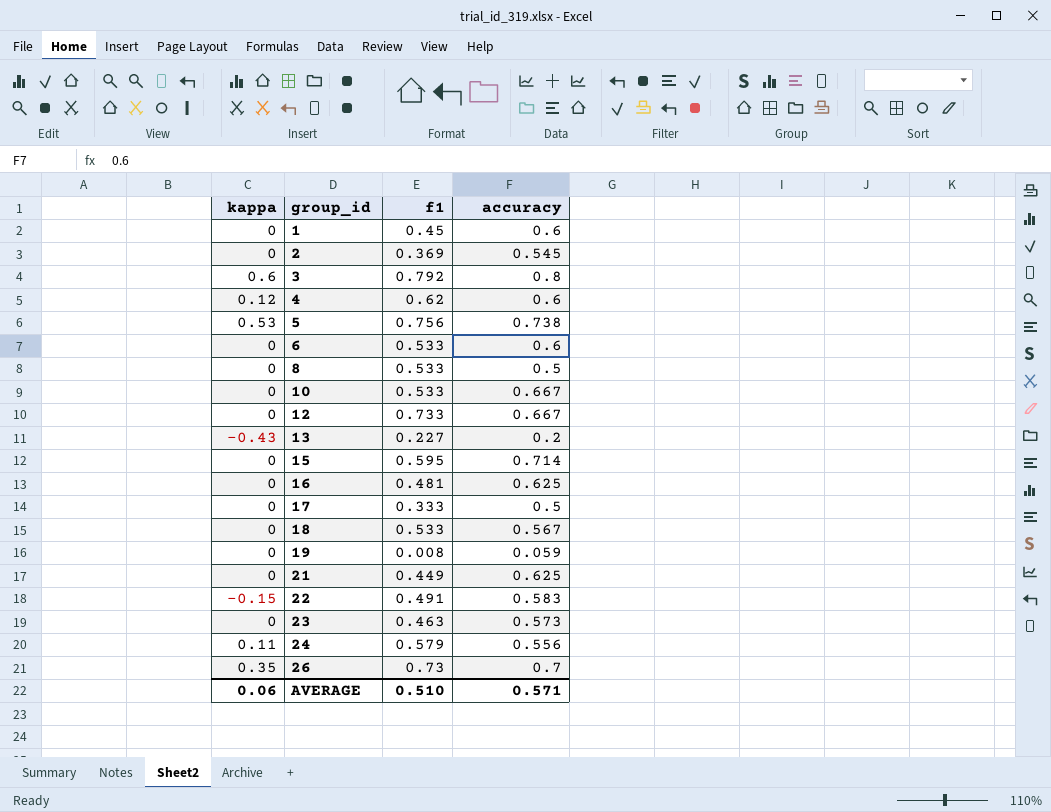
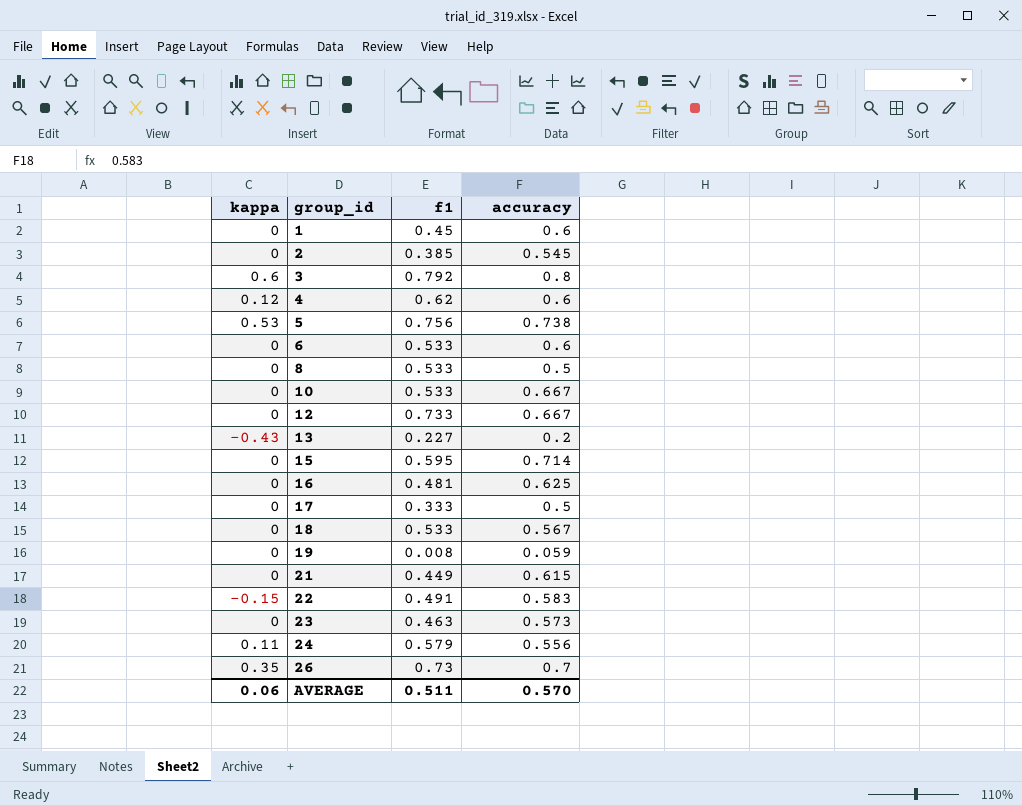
2 | f1: 0.369 -> 0.385
21 | accuracy: 0.625 -> 0.615
AVERAGE | f1: 0.510 -> 0.511
AVERAGE | accuracy: 0.571 -> 0.570

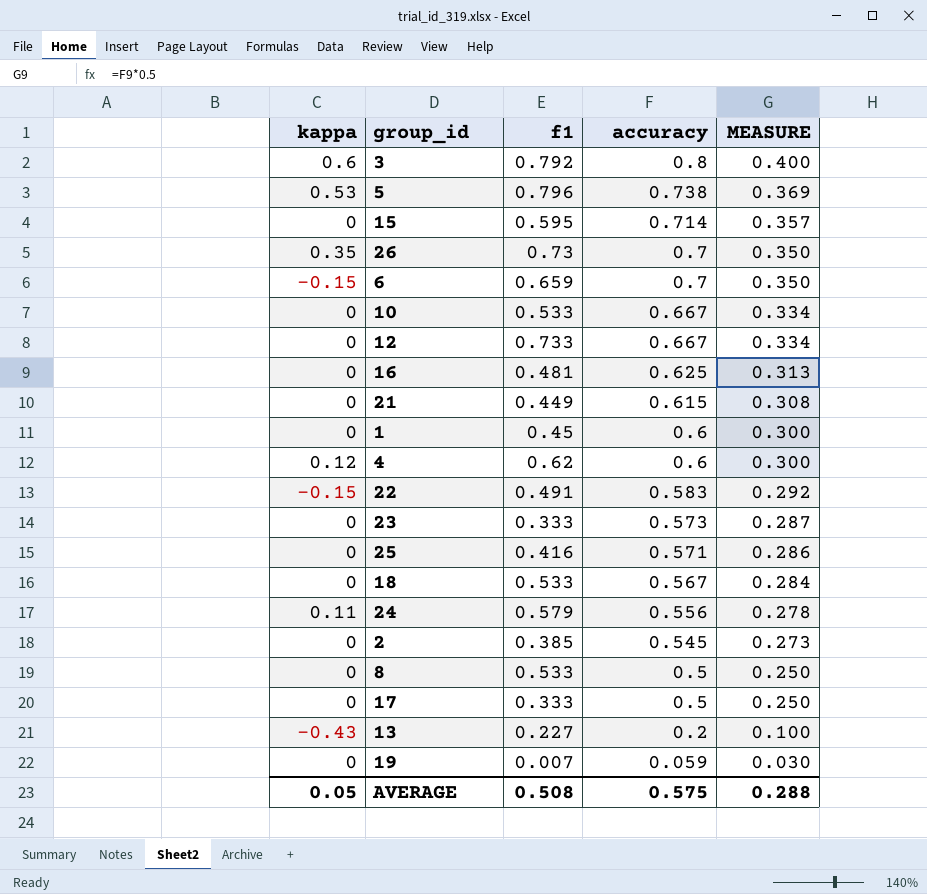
row order: group_id ascending -> accuracy descending
column MEASURE | formula: none -> [accuracy] * 0.5
5 | f1: 0.756 -> 0.796
6 | kappa: 0 -> -0.15
6 | f1: 0.533 -> 0.659
6 | accuracy: 0.6 -> 0.7
23 | f1: 0.463 -> 0.333
row 25: none -> 0 | 0.416 | 0.571 | 0.286
19 | f1: 0.008 -> 0.007
AVERAGE | kappa: 0.06 -> 0.05
AVERAGE | f1: 0.511 -> 0.508
AVERAGE | accuracy: 0.570 -> 0.575

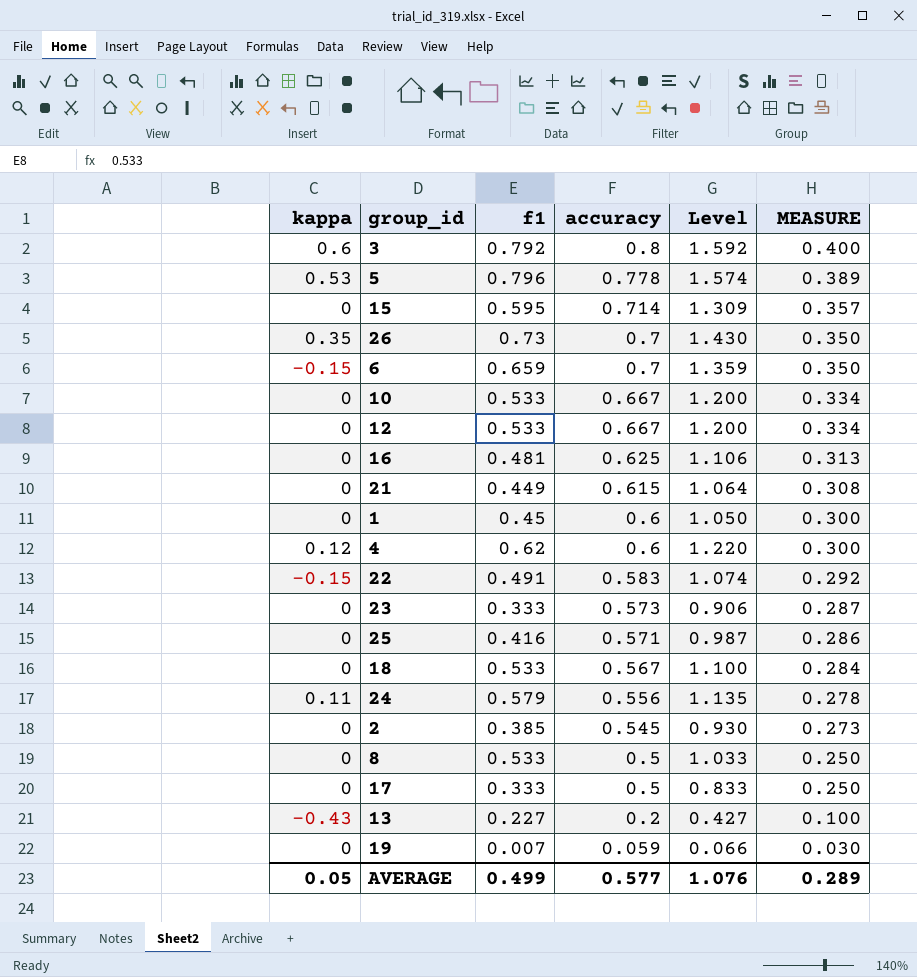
column Level | formula: none -> [f1] + [accuracy]
5 | accuracy: 0.738 -> 0.778
5 | MEASURE: 0.369 -> 0.389
12 | f1: 0.733 -> 0.533
AVERAGE | f1: 0.508 -> 0.499
AVERAGE | accuracy: 0.575 -> 0.577
AVERAGE | MEASURE: 0.288 -> 0.289

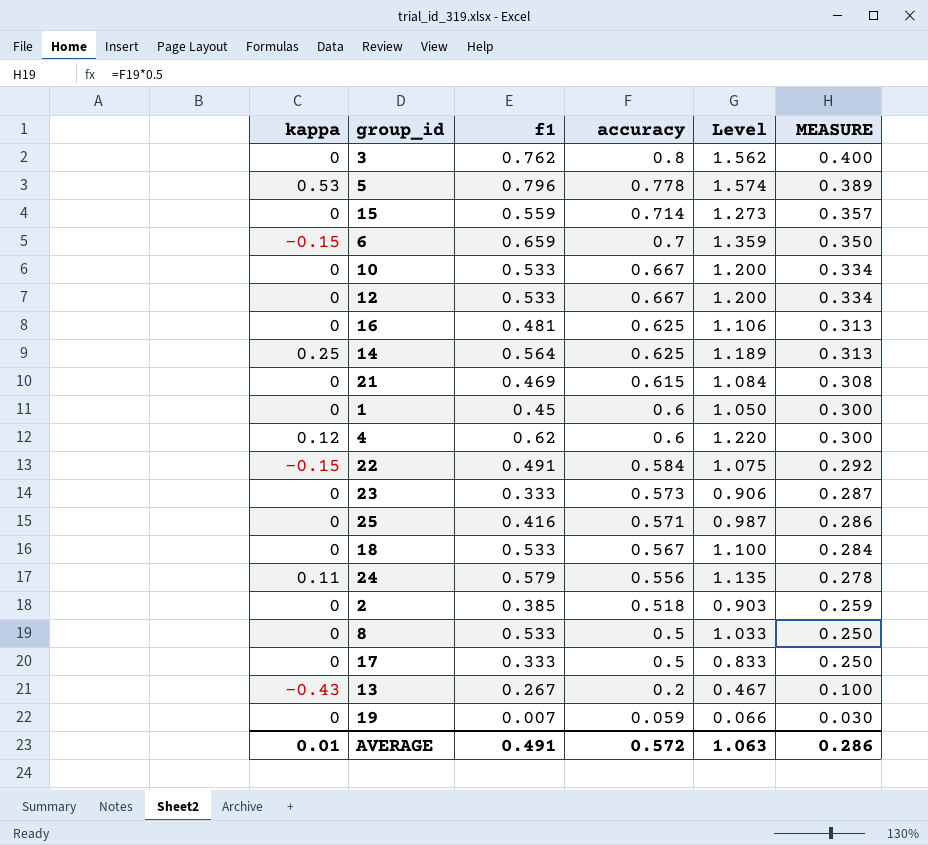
row 26: 0.35 | 0.73 | 0.7 | 1.430 | 0.350 -> none
3 | kappa: 0.6 -> 0
3 | f1: 0.792 -> 0.762
3 | Level: 1.592 -> 1.562
15 | f1: 0.595 -> 0.559
15 | Level: 1.309 -> 1.273
row 14: none -> 0.25 | 0.564 | 0.625 | 1.189 | 0.313
21 | f1: 0.449 -> 0.469
21 | Level: 1.064 -> 1.084
22 | accuracy: 0.583 -> 0.584
22 | Level: 1.074 -> 1.075
2 | accuracy: 0.545 -> 0.518
2 | Level: 0.930 -> 0.903
2 | MEASURE: 0.273 -> 0.259
13 | f1: 0.227 -> 0.267
13 | Level: 0.427 -> 0.467
AVERAGE | kappa: 0.05 -> 0.01
AVERAGE | f1: 0.499 -> 0.491
AVERAGE | accuracy: 0.577 -> 0.572
AVERAGE | Level: 1.076 -> 1.063
AVERAGE | MEASURE: 0.289 -> 0.286

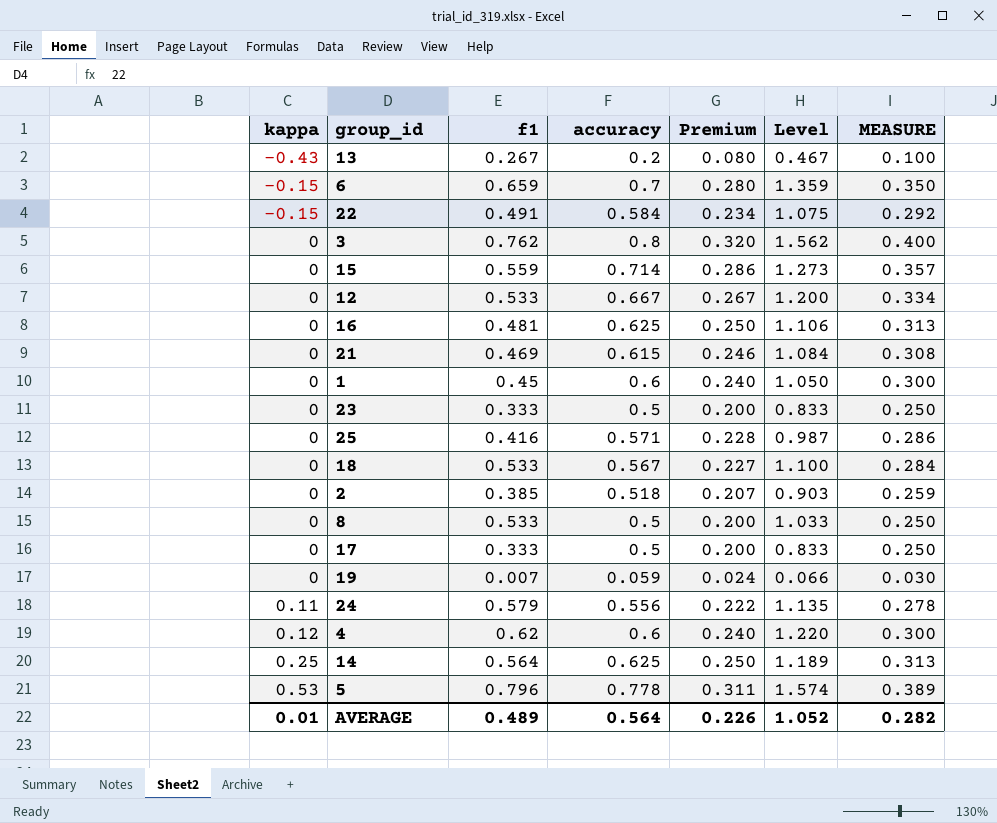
row order: accuracy descending -> kappa ascending
column Premium | formula: none -> [accuracy] * 0.4
row 10: 0 | 0.533 | 0.667 | 1.200 | 0.334 -> none
23 | accuracy: 0.573 -> 0.5
23 | Level: 0.906 -> 0.833
23 | MEASURE: 0.287 -> 0.250
AVERAGE | f1: 0.491 -> 0.489
AVERAGE | accuracy: 0.572 -> 0.564
AVERAGE | Level: 1.063 -> 1.052
AVERAGE | MEASURE: 0.286 -> 0.282

